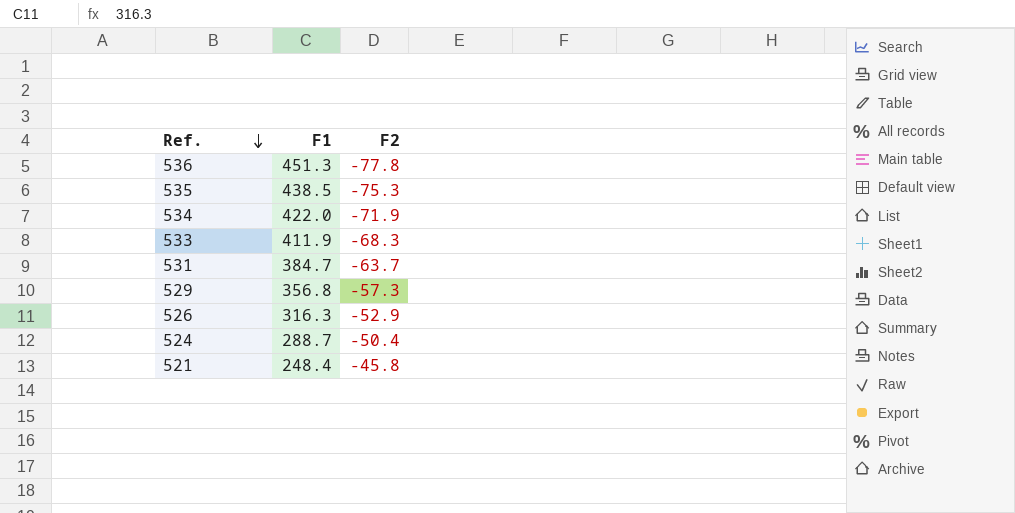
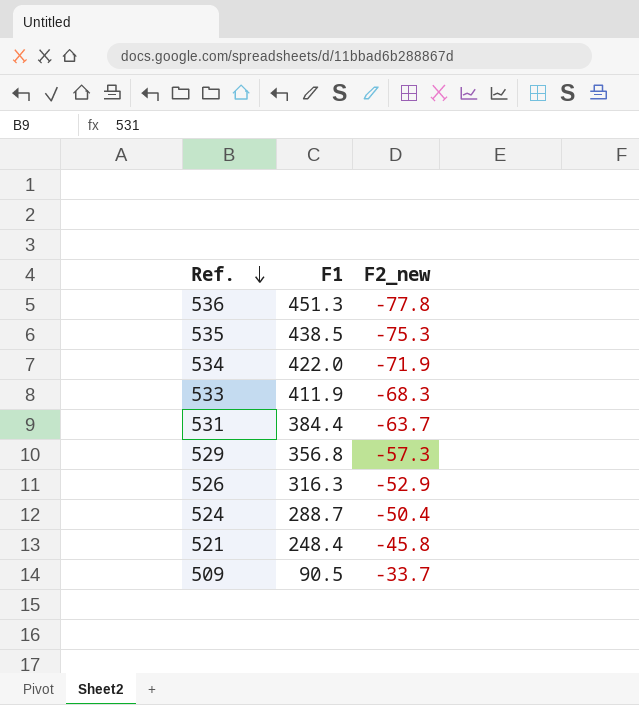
column name: F2 -> F2_new
531 | F1: 384.7 -> 384.4
row 509: none -> 90.5 | -33.7

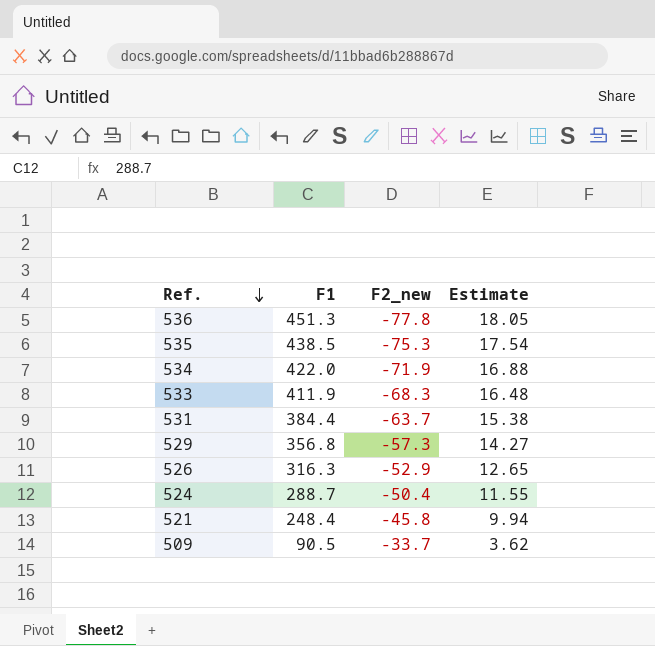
column Estimate | formula: none -> [F1] * 0.04

